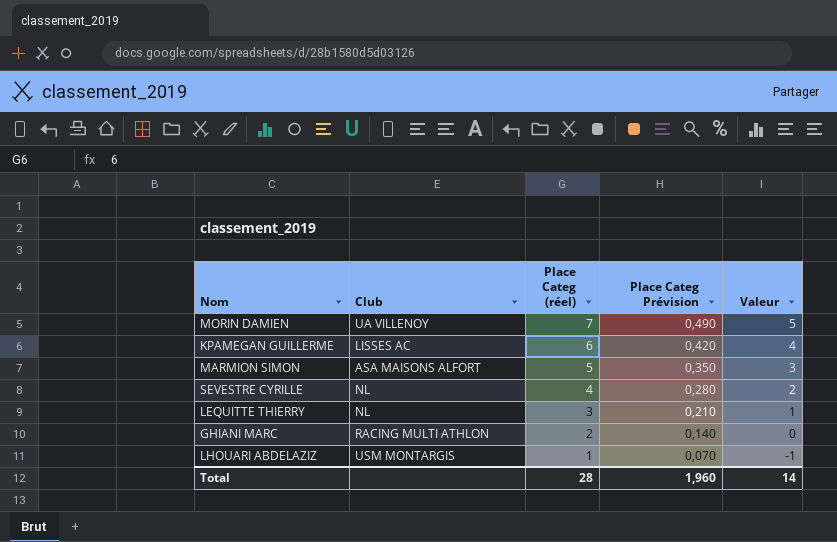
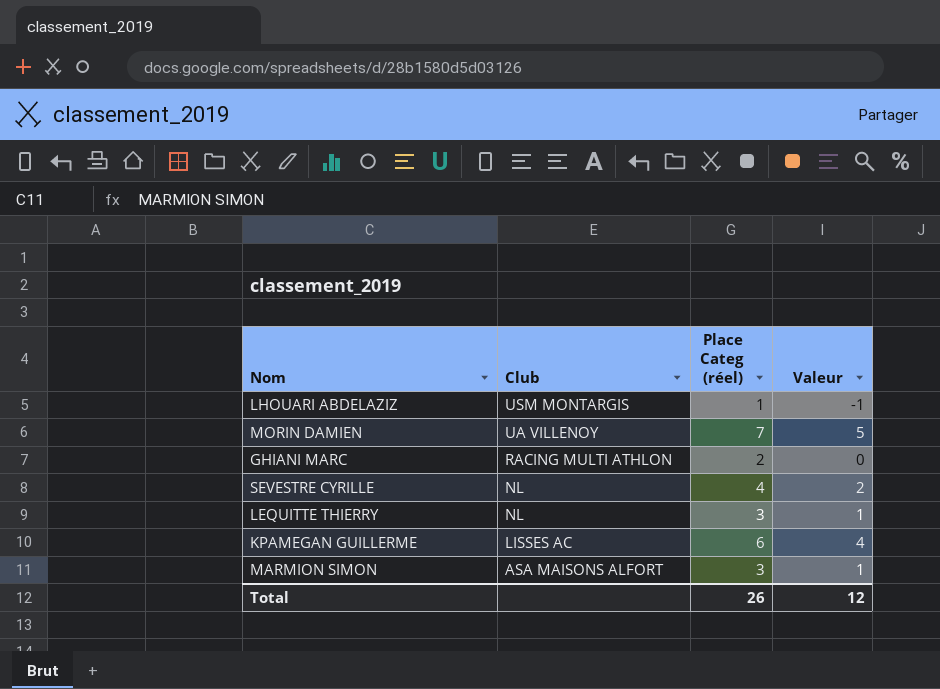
row order: Place Categ (réel) descending -> Club descending
column Place Categ Prévision | formula: [Place Categ (réel)] * 0,07 -> none
MARMION SIMON | Place Categ (réel): 5 -> 3
MARMION SIMON | Valeur: 3 -> 1
Total | Place Categ (réel): 28 -> 26
Total | Valeur: 14 -> 12

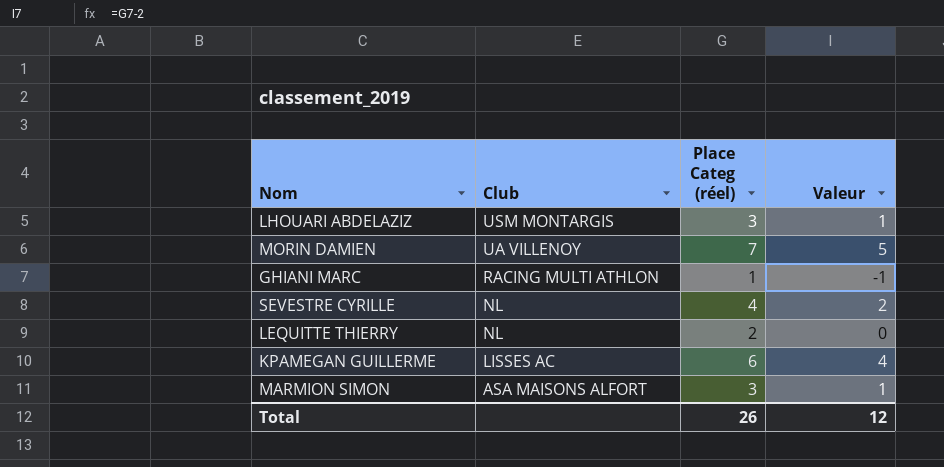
LHOUARI ABDELAZIZ | Place Categ (réel): 1 -> 3
LHOUARI ABDELAZIZ | Valeur: -1 -> 1
GHIANI MARC | Place Categ (réel): 2 -> 1
GHIANI MARC | Valeur: 0 -> -1
LEQUITTE THIERRY | Place Categ (réel): 3 -> 2
LEQUITTE THIERRY | Valeur: 1 -> 0

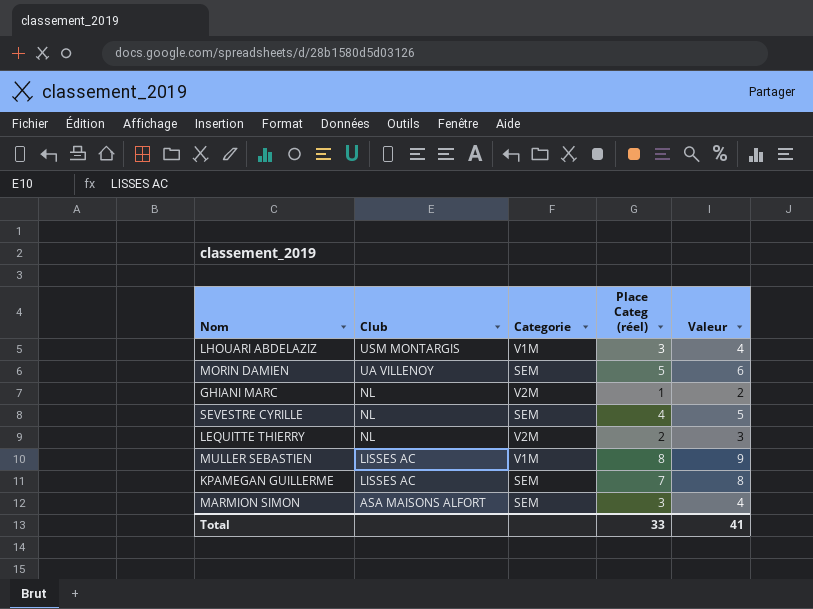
column Categorie | position: none -> 3
column Valeur | formula: [Place Categ (réel)] - 2 -> [Place Categ (réel)] + 1
MORIN DAMIEN | Place Categ (réel): 7 -> 5
GHIANI MARC | Club: RACING MULTI ATHLON -> NL
row MULLER SEBASTIEN: none -> LISSES AC | V1M | 8 | 9
KPAMEGAN GUILLERME | Place Categ (réel): 6 -> 7
Total | Place Categ (réel): 26 -> 33
Total | Valeur: 12 -> 41

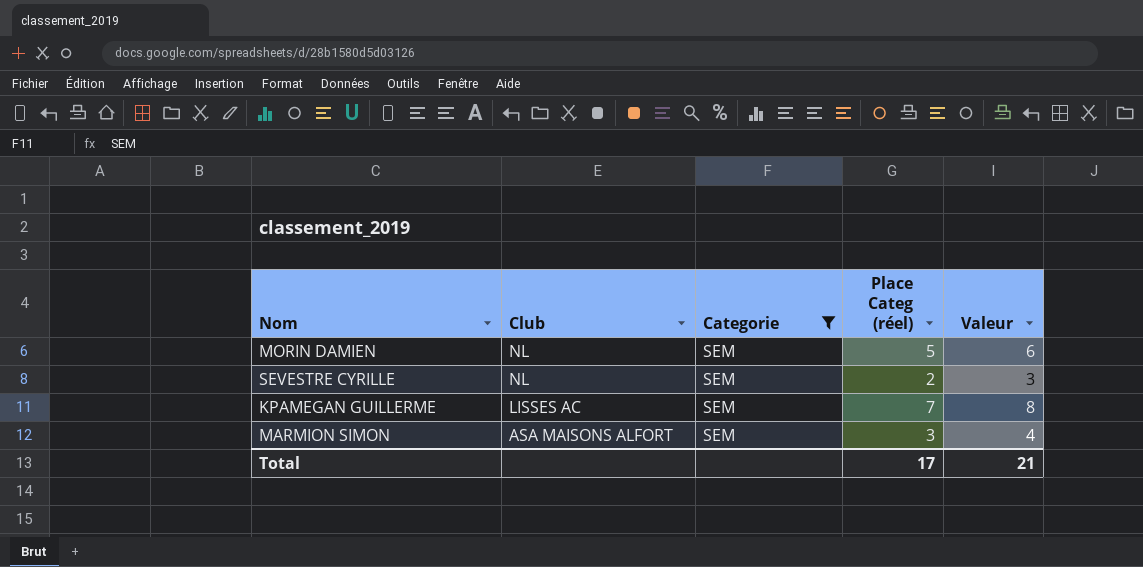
filter: none -> Categorie = SEM
MORIN DAMIEN | Club: UA VILLENOY -> NL
SEVESTRE CYRILLE | Place Categ (réel): 4 -> 2
SEVESTRE CYRILLE | Valeur: 5 -> 3
Total | Place Categ (réel): 33 -> 17
Total | Valeur: 41 -> 21

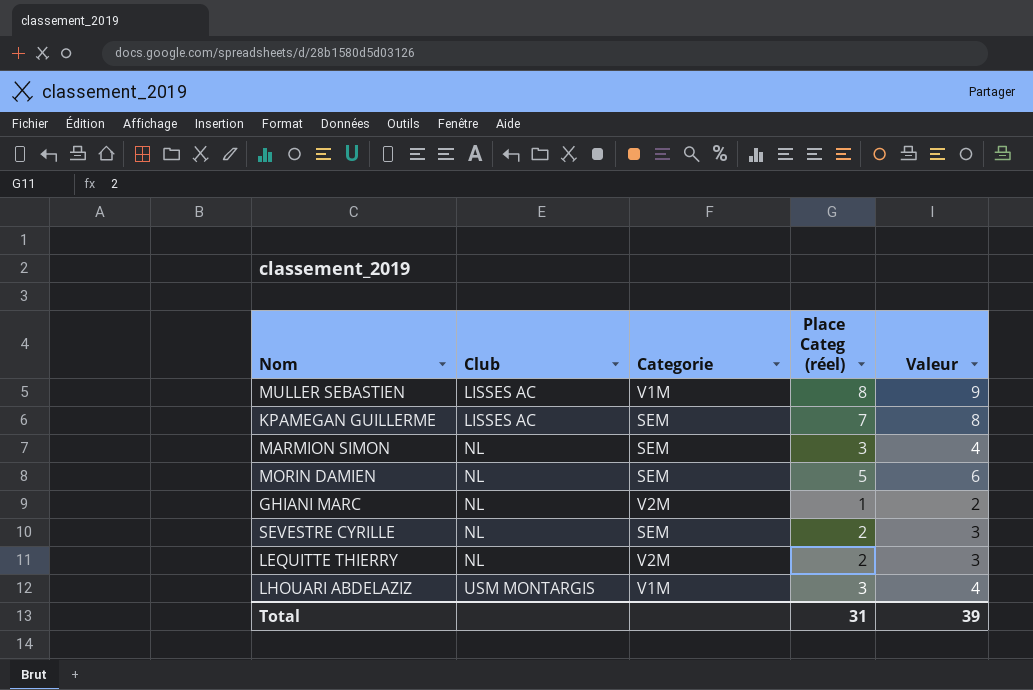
filter: Categorie = SEM -> none
row order: Club descending -> Club ascending
MARMION SIMON | Club: ASA MAISONS ALFORT -> NL
Total | Place Categ (réel): 17 -> 31
Total | Valeur: 21 -> 39

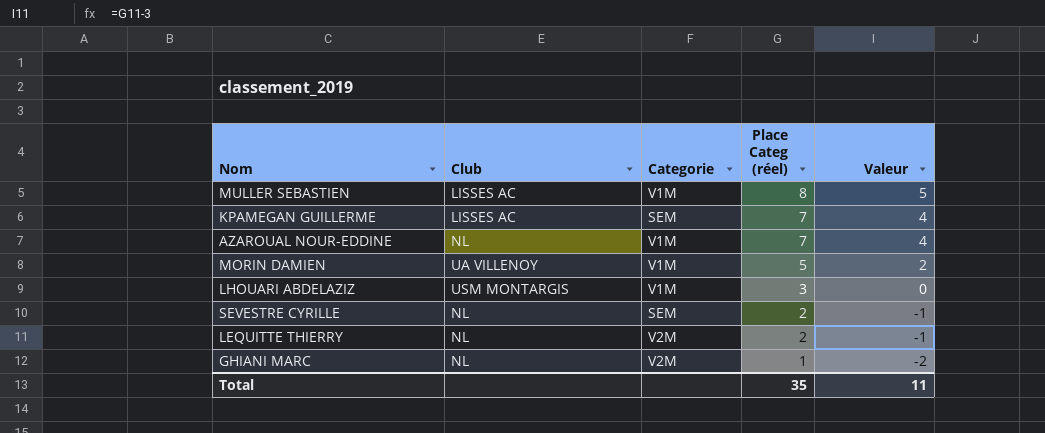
row order: Club ascending -> Place Categ (réel) descending
column Valeur | formula: [Place Categ (réel)] + 1 -> [Place Categ (réel)] - 3
row MARMION SIMON: NL | SEM | 3 | 4 -> none
row AZAROUAL NOUR-EDDINE: none -> NL | V1M | 7 | 4
MORIN DAMIEN | Club: NL -> UA VILLENOY
MORIN DAMIEN | Categorie: SEM -> V1M
Total | Place Categ (réel): 31 -> 35
Total | Valeur: 39 -> 11

